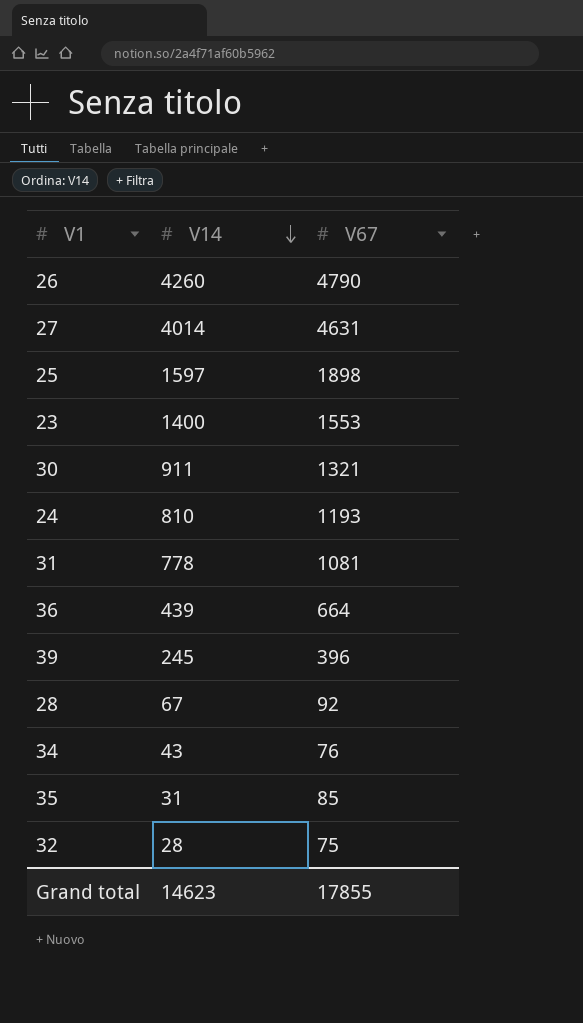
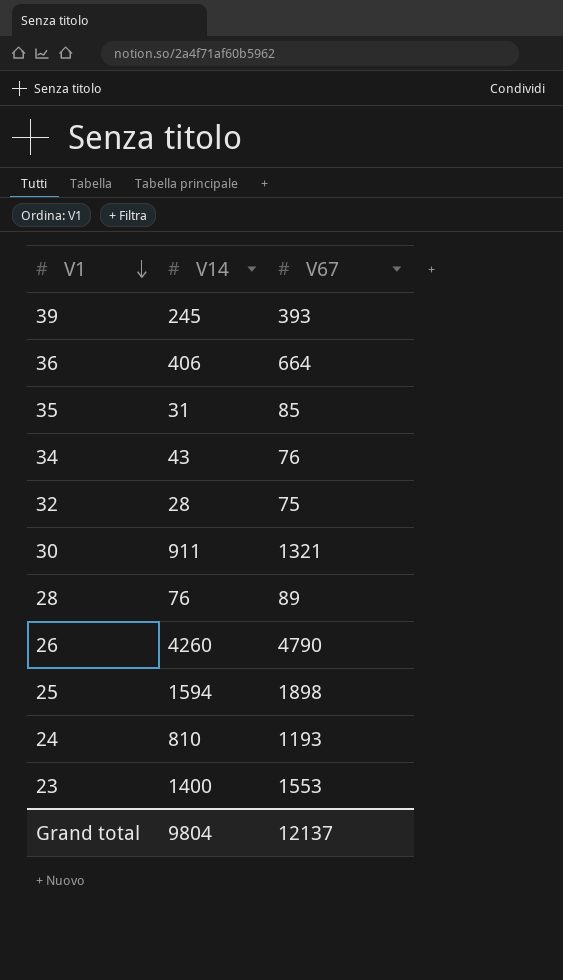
row order: V14 descending -> V1 descending
row 27: 4014 | 4631 -> none
row 31: 778 | 1081 -> none
39 | V67: 396 -> 393
36 | V14: 439 -> 406
28 | V14: 67 -> 76
28 | V67: 92 -> 89
25 | V14: 1597 -> 1594
Grand total | V14: 14623 -> 9804
Grand total | V67: 17855 -> 12137

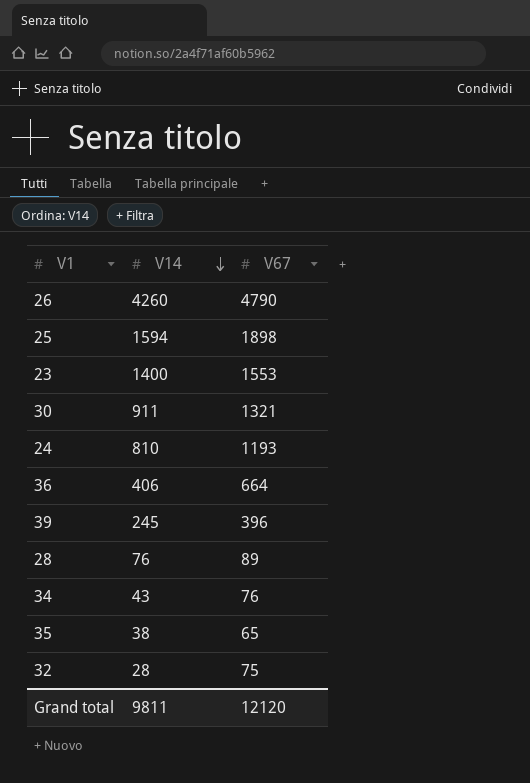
row order: V1 descending -> V14 descending
39 | V67: 393 -> 396
35 | V14: 31 -> 38
35 | V67: 85 -> 65
Grand total | V14: 9804 -> 9811
Grand total | V67: 12137 -> 12120

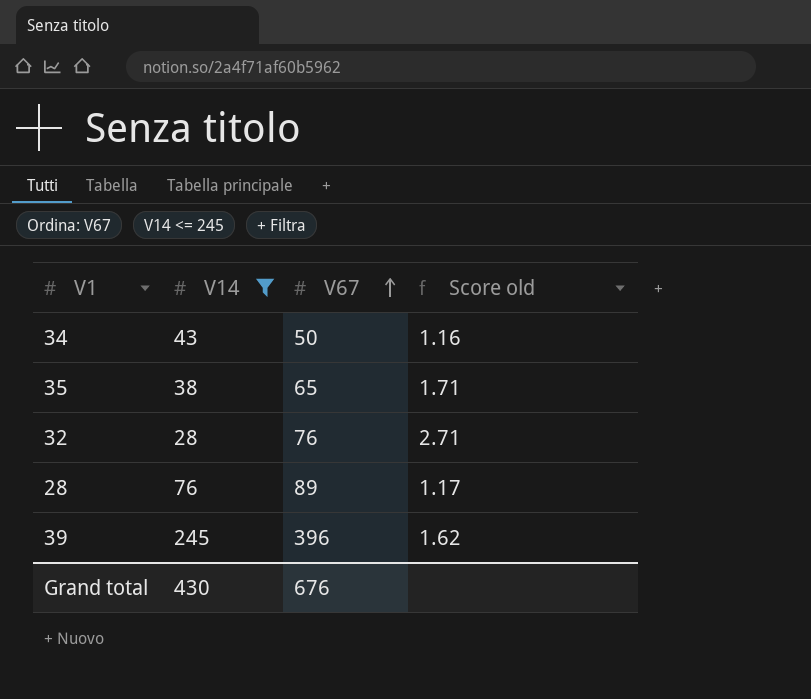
filter: none -> V14 <= 245
row order: V14 descending -> V67 ascending
column Score old | formula: none -> [V67] / [V14]
34 | V67: 76 -> 50
32 | V67: 75 -> 76
Grand total | V14: 9811 -> 430
Grand total | V67: 12120 -> 676

